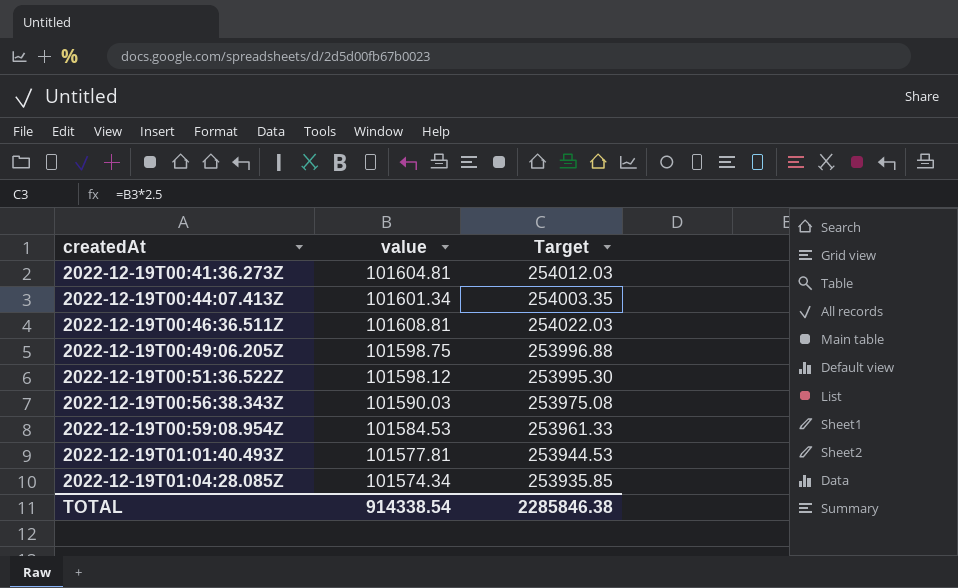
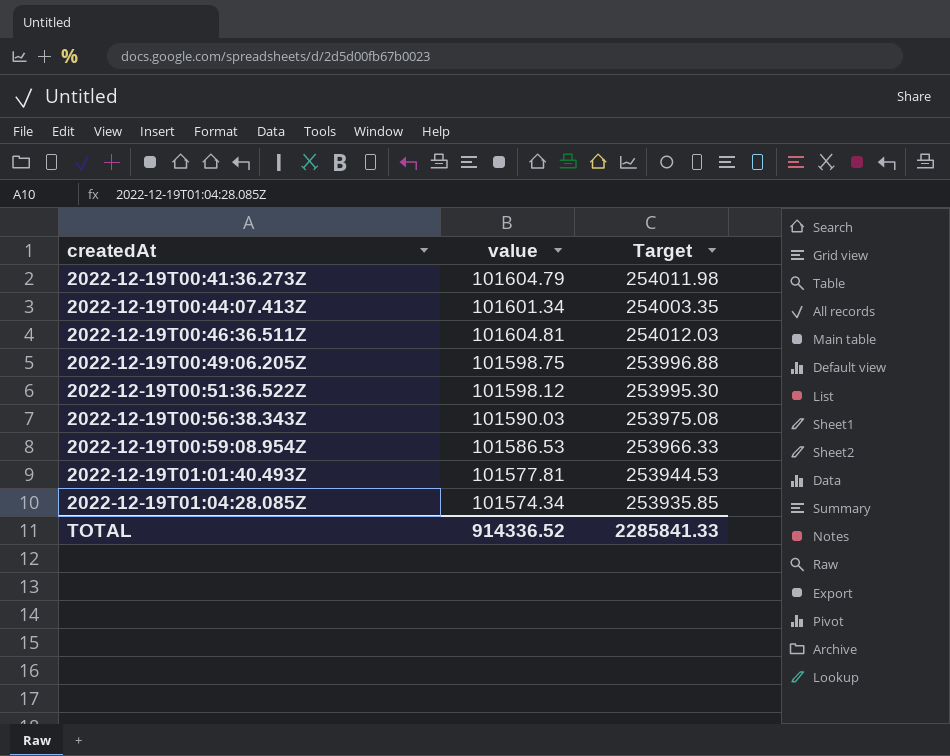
2022-12-19T00:41:36.273Z | value: 101604.81 -> 101604.79
2022-12-19T00:41:36.273Z | Target: 254012.03 -> 254011.98
2022-12-19T00:46:36.511Z | value: 101608.81 -> 101604.81
2022-12-19T00:46:36.511Z | Target: 254022.03 -> 254012.03
2022-12-19T00:59:08.954Z | value: 101584.53 -> 101586.53
2022-12-19T00:59:08.954Z | Target: 253961.33 -> 253966.33
TOTAL | value: 914338.54 -> 914336.52
TOTAL | Target: 2285846.38 -> 2285841.33

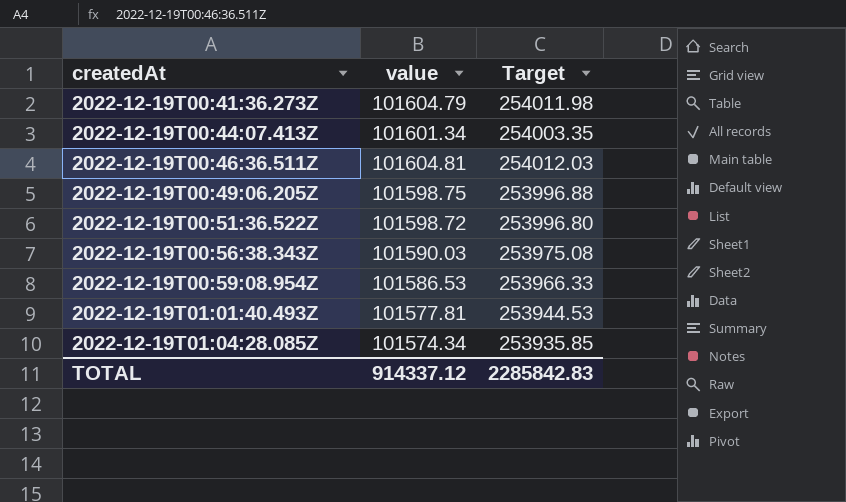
2022-12-19T00:51:36.522Z | value: 101598.12 -> 101598.72
2022-12-19T00:51:36.522Z | Target: 253995.30 -> 253996.80
TOTAL | value: 914336.52 -> 914337.12
TOTAL | Target: 2285841.33 -> 2285842.83

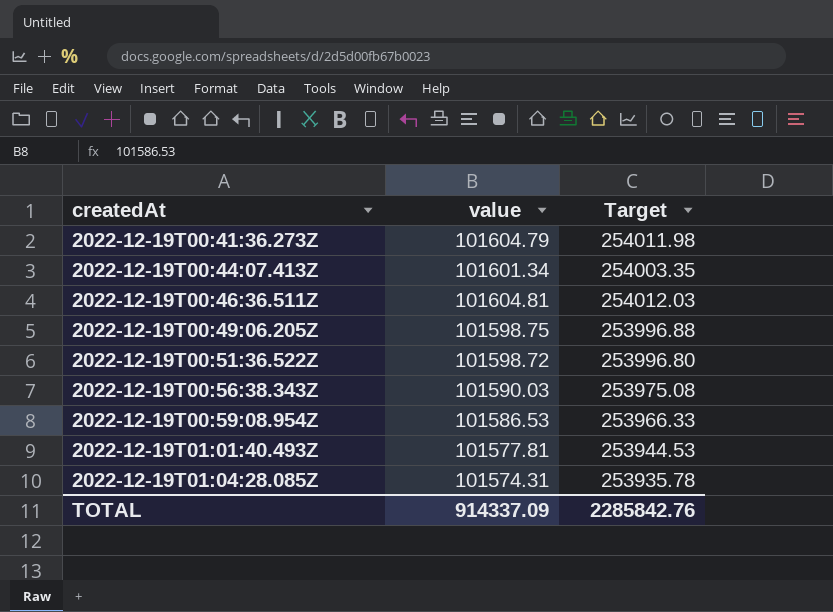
2022-12-19T01:04:28.085Z | value: 101574.34 -> 101574.31
2022-12-19T01:04:28.085Z | Target: 253935.85 -> 253935.78
TOTAL | value: 914337.12 -> 914337.09
TOTAL | Target: 2285842.83 -> 2285842.76

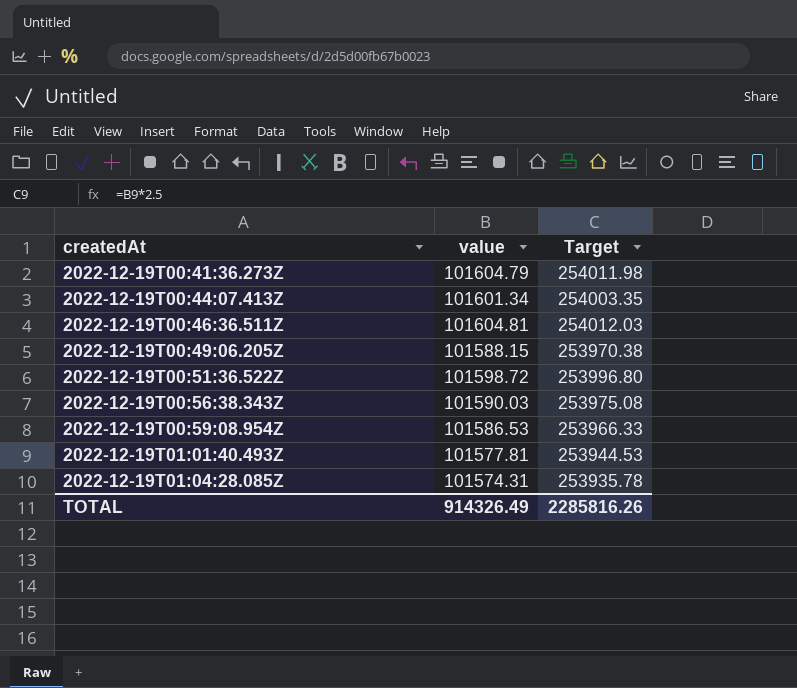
2022-12-19T00:49:06.205Z | value: 101598.75 -> 101588.15
2022-12-19T00:49:06.205Z | Target: 253996.88 -> 253970.38
TOTAL | value: 914337.09 -> 914326.49
TOTAL | Target: 2285842.76 -> 2285816.26

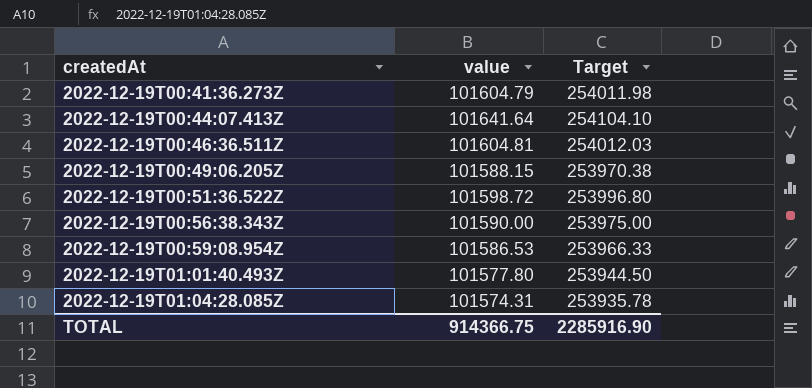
2022-12-19T00:44:07.413Z | value: 101601.34 -> 101641.64
2022-12-19T00:44:07.413Z | Target: 254003.35 -> 254104.10
2022-12-19T00:56:38.343Z | value: 101590.03 -> 101590.00
2022-12-19T00:56:38.343Z | Target: 253975.08 -> 253975.00
2022-12-19T01:01:40.493Z | value: 101577.81 -> 101577.80
2022-12-19T01:01:40.493Z | Target: 253944.53 -> 253944.50
TOTAL | value: 914326.49 -> 914366.75
TOTAL | Target: 2285816.26 -> 2285916.90

